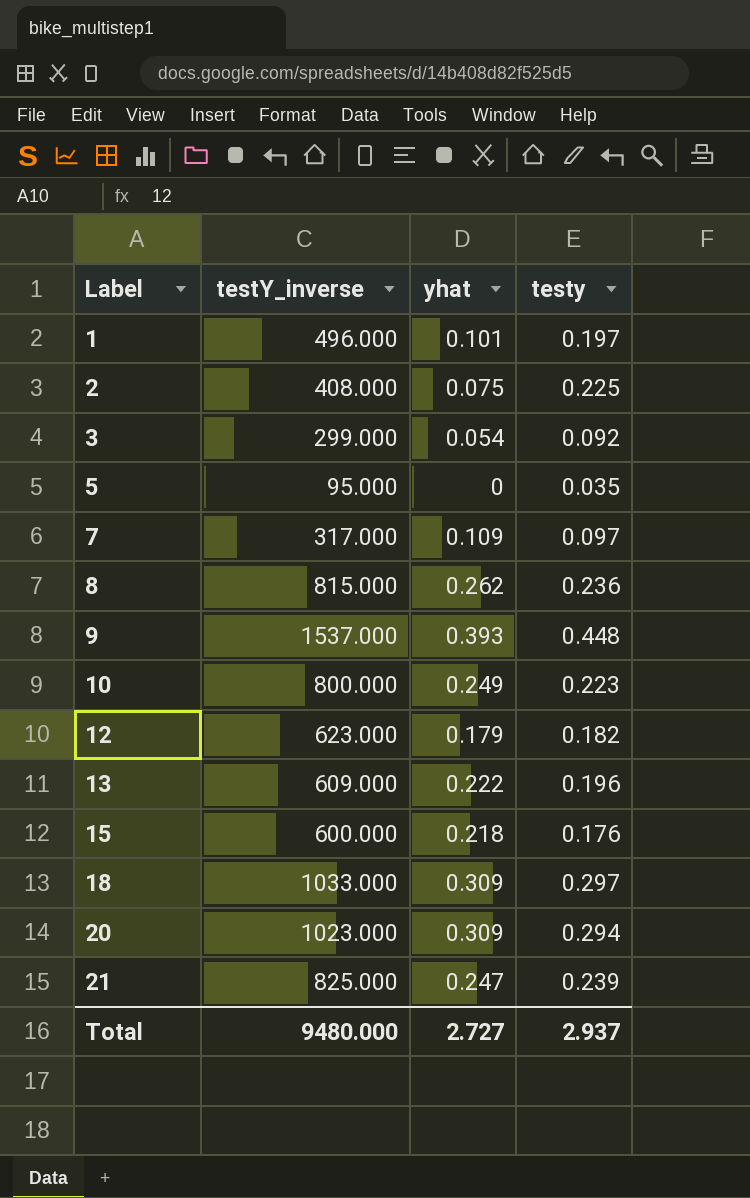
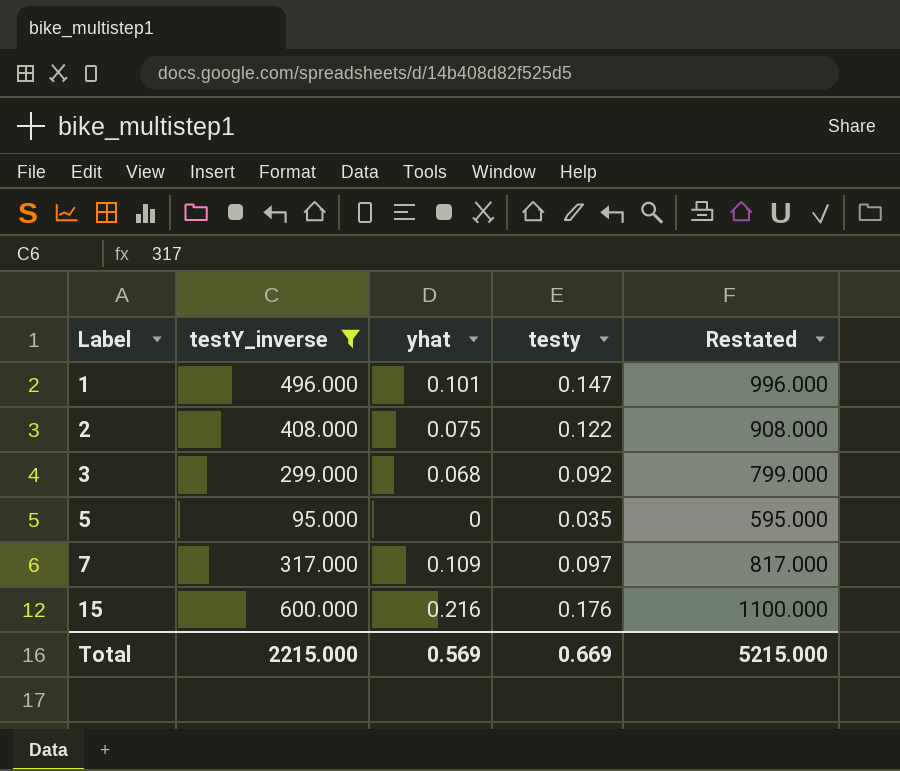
filter: none -> testY_inverse <= 600.000
column Restated | formula: none -> [testY_inverse] + 500
1 | testy: 0.197 -> 0.147
2 | testy: 0.225 -> 0.122
3 | yhat: 0.054 -> 0.068
15 | yhat: 0.218 -> 0.216
Total | testY_inverse: 9480.000 -> 2215.000
Total | yhat: 2.727 -> 0.569
Total | testy: 2.937 -> 0.669

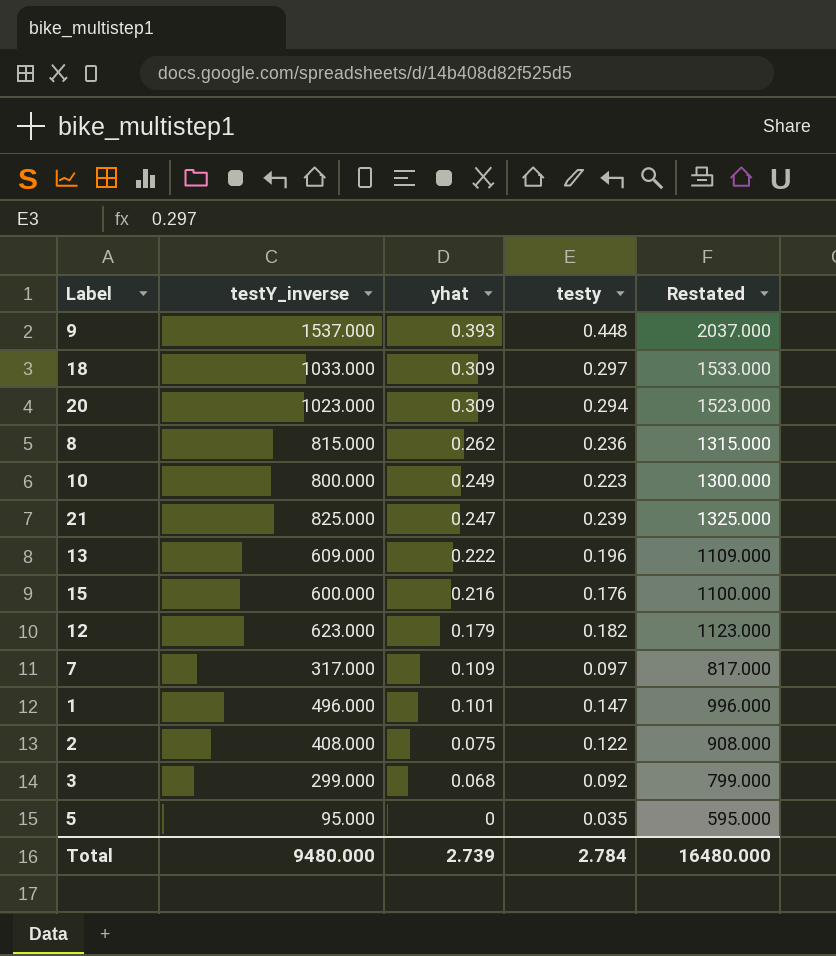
filter: testY_inverse <= 600.000 -> none
row order: Label ascending -> yhat descending
Total | testY_inverse: 2215.000 -> 9480.000
Total | yhat: 0.569 -> 2.739
Total | testy: 0.669 -> 2.784
Total | Restated: 5215.000 -> 16480.000

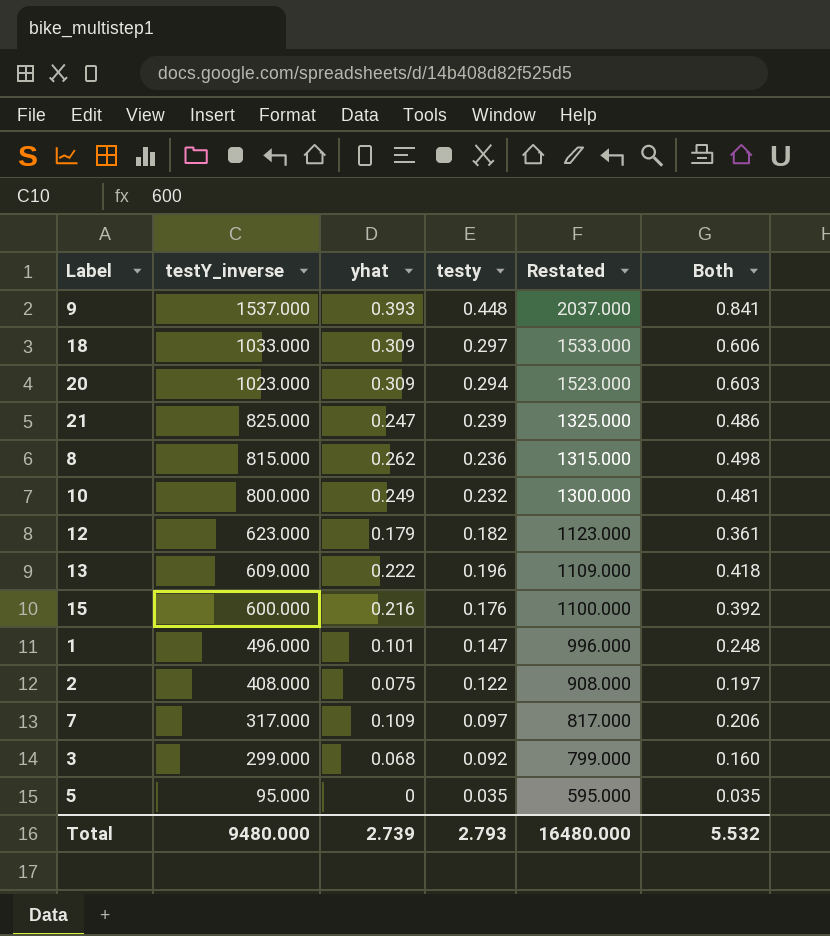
row order: yhat descending -> testY_inverse descending
column Both | formula: none -> [yhat] + [testy]
10 | testy: 0.223 -> 0.232
Total | testy: 2.784 -> 2.793

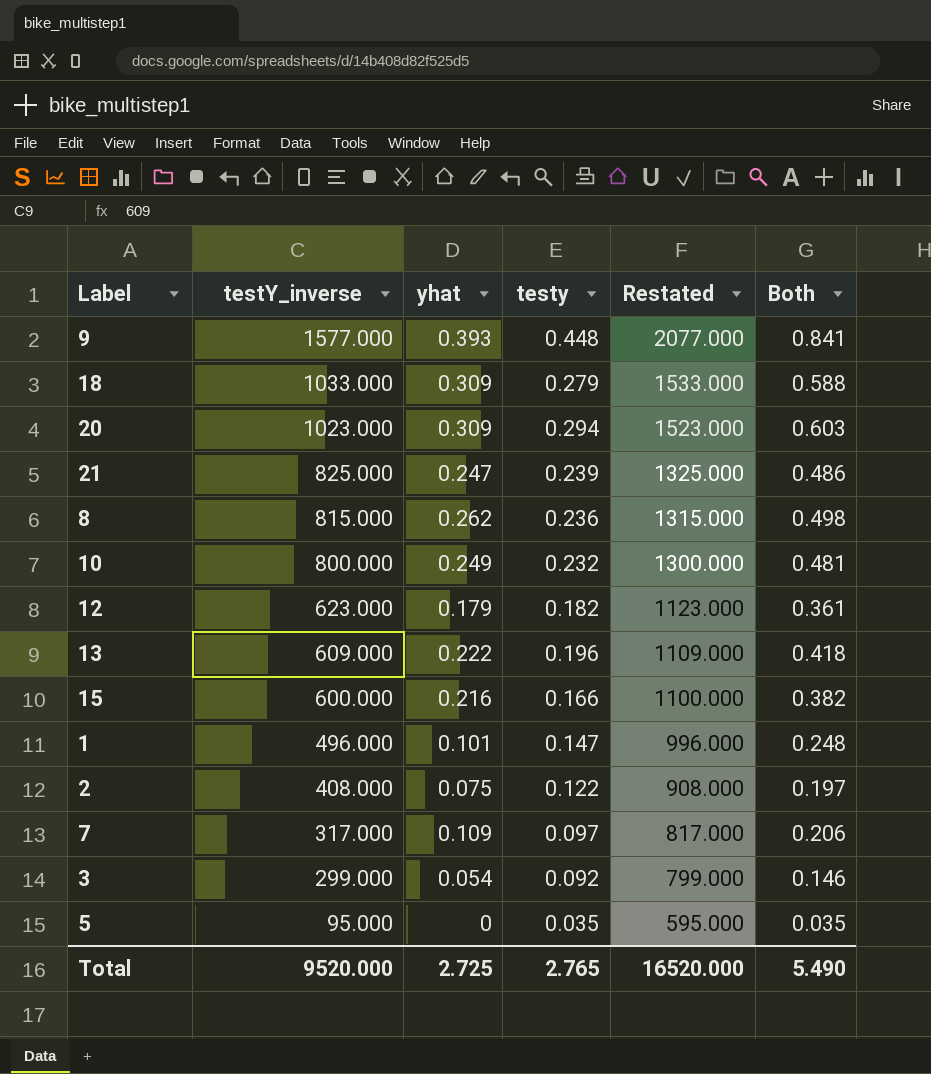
9 | testY_inverse: 1537.000 -> 1577.000
9 | Restated: 2037.000 -> 2077.000
18 | testy: 0.297 -> 0.279
18 | Both: 0.606 -> 0.588
15 | testy: 0.176 -> 0.166
15 | Both: 0.392 -> 0.382
3 | yhat: 0.068 -> 0.054
3 | Both: 0.160 -> 0.146
Total | testY_inverse: 9480.000 -> 9520.000
Total | yhat: 2.739 -> 2.725
Total | testy: 2.793 -> 2.765
Total | Restated: 16480.000 -> 16520.000
Total | Both: 5.532 -> 5.490

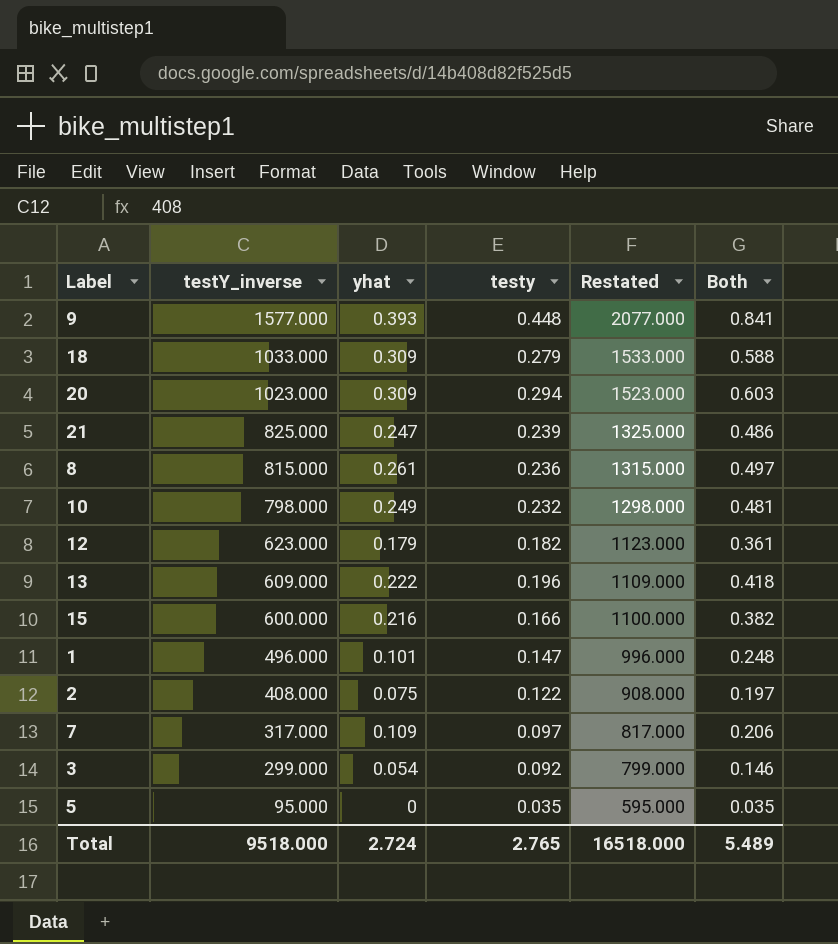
8 | yhat: 0.262 -> 0.261
8 | Both: 0.498 -> 0.497
10 | testY_inverse: 800.000 -> 798.000
10 | Restated: 1300.000 -> 1298.000
Total | testY_inverse: 9520.000 -> 9518.000
Total | yhat: 2.725 -> 2.724
Total | Restated: 16520.000 -> 16518.000
Total | Both: 5.490 -> 5.489

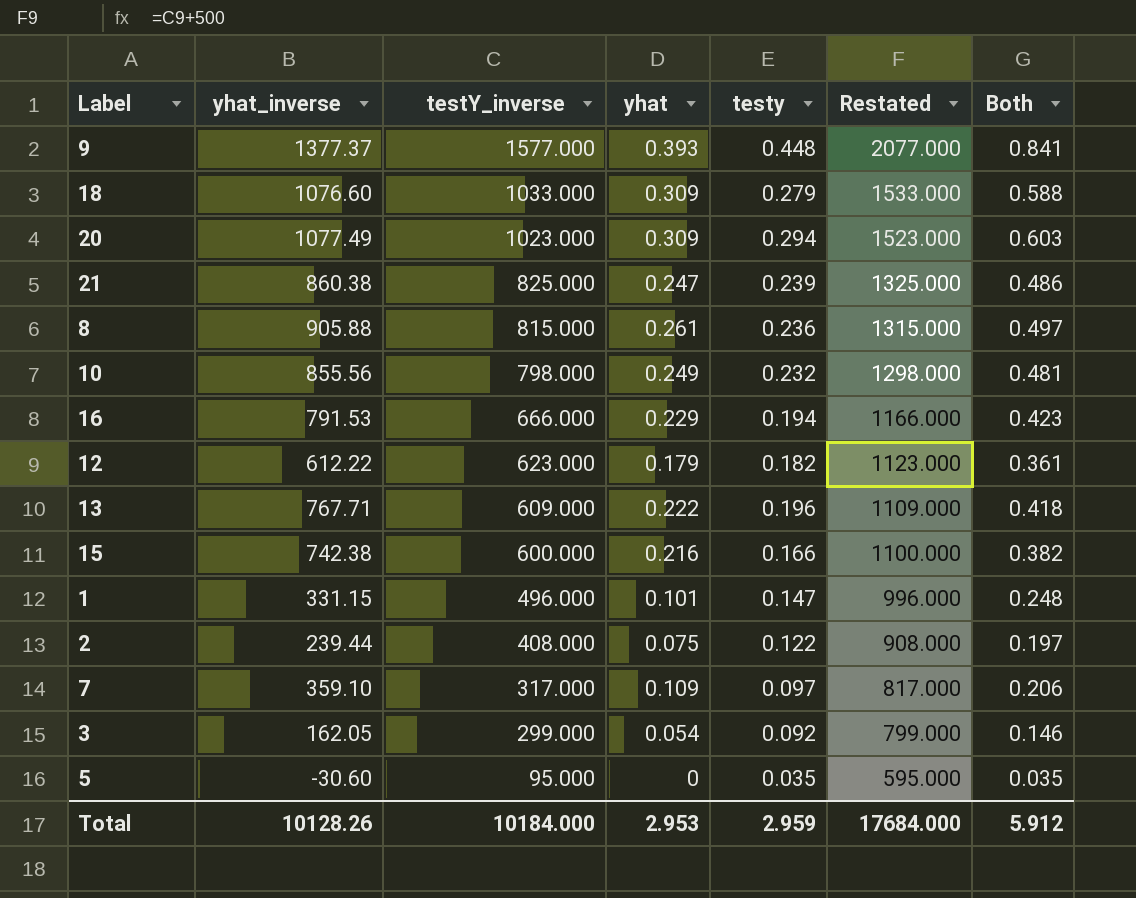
column yhat_inverse | position: none -> 2
row 16: none -> 791.53 | 666.000 | 0.229 | 0.194 | 1166.000 | 0.423
Total | testY_inverse: 9518.000 -> 10184.000
Total | yhat: 2.724 -> 2.953
Total | testy: 2.765 -> 2.959
Total | Restated: 16518.000 -> 17684.000
Total | Both: 5.489 -> 5.912

